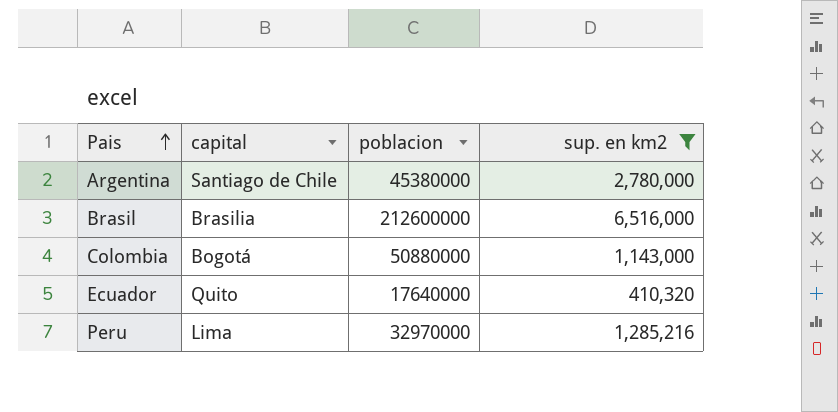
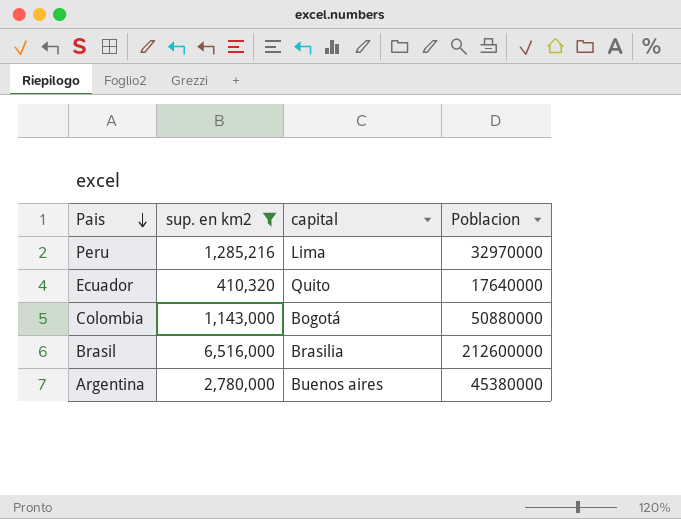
row order: Pais ascending -> Pais descending
column sup. en km2 | position: 4 -> 2
column name: poblacion -> Poblacion
Argentina | capital: Santiago de Chile -> Buenos aires

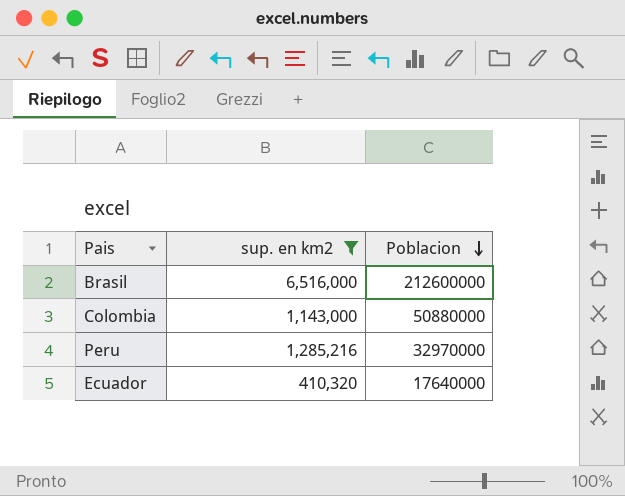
row order: Pais descending -> Poblacion descending
column capital | position: 3 -> none
row Argentina: 2,780,000 | Buenos aires | 45380000 -> none

